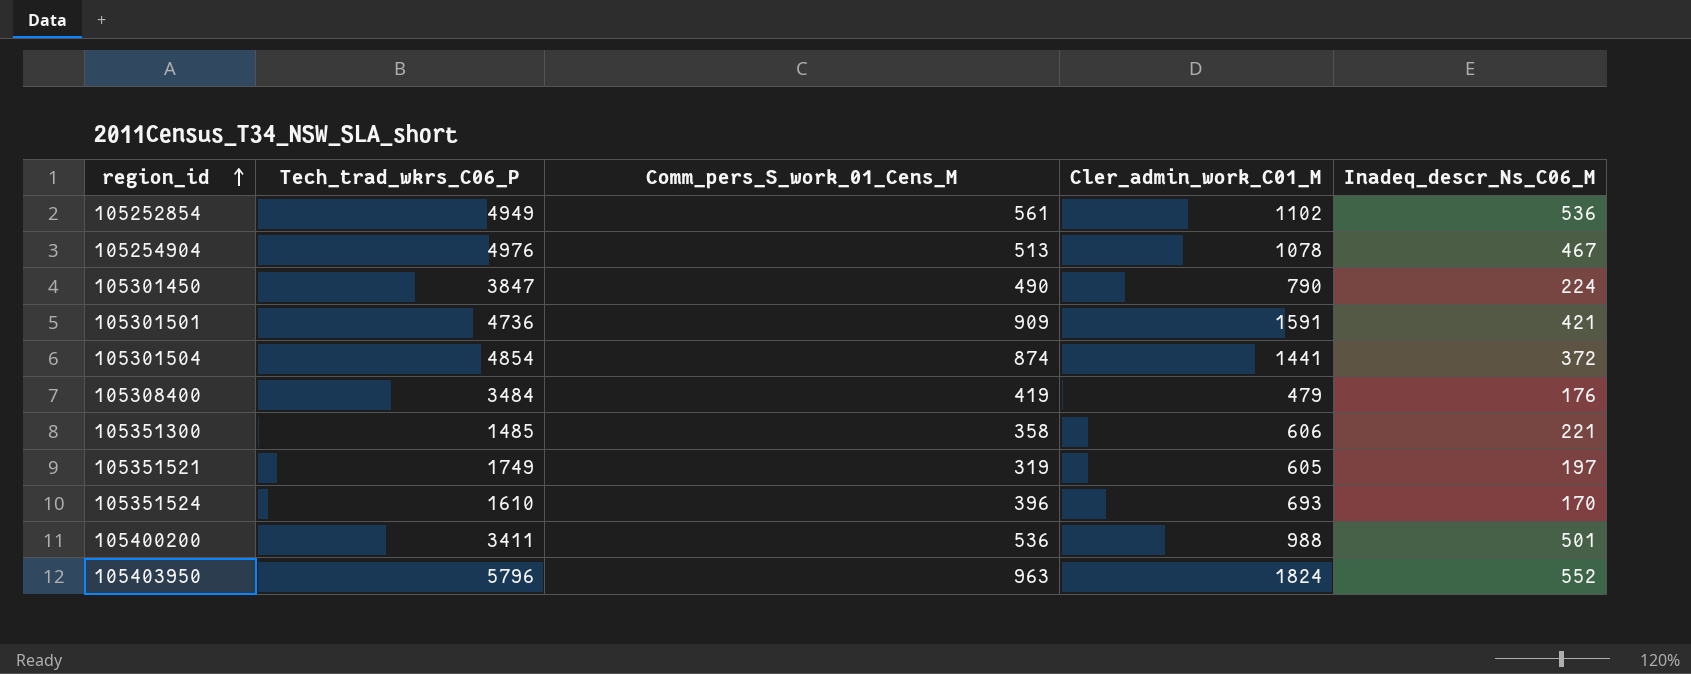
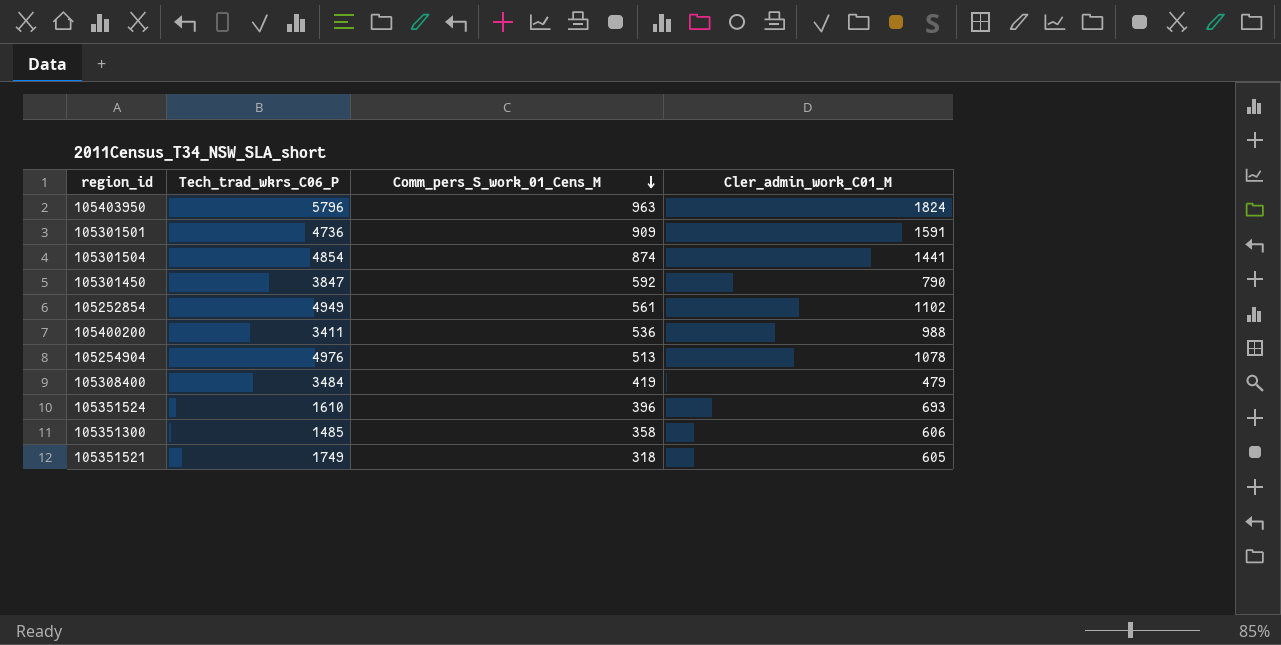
row order: region_id ascending -> Comm_pers_S_work_01_Cens_M descending
column Inadeq_descr_Ns_C06_M | position: 5 -> none
105301450 | Comm_pers_S_work_01_Cens_M: 490 -> 592
105351521 | Comm_pers_S_work_01_Cens_M: 319 -> 318

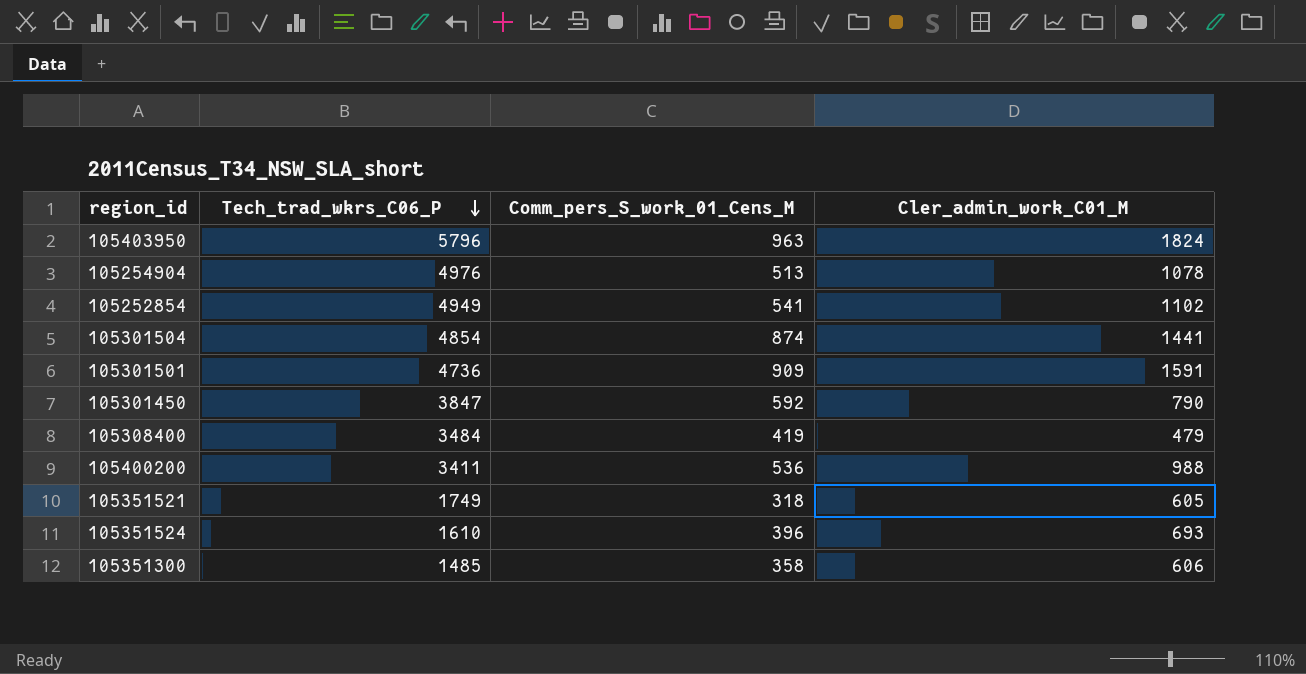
row order: Comm_pers_S_work_01_Cens_M descending -> Tech_trad_wkrs_C06_P descending
105252854 | Comm_pers_S_work_01_Cens_M: 561 -> 541

